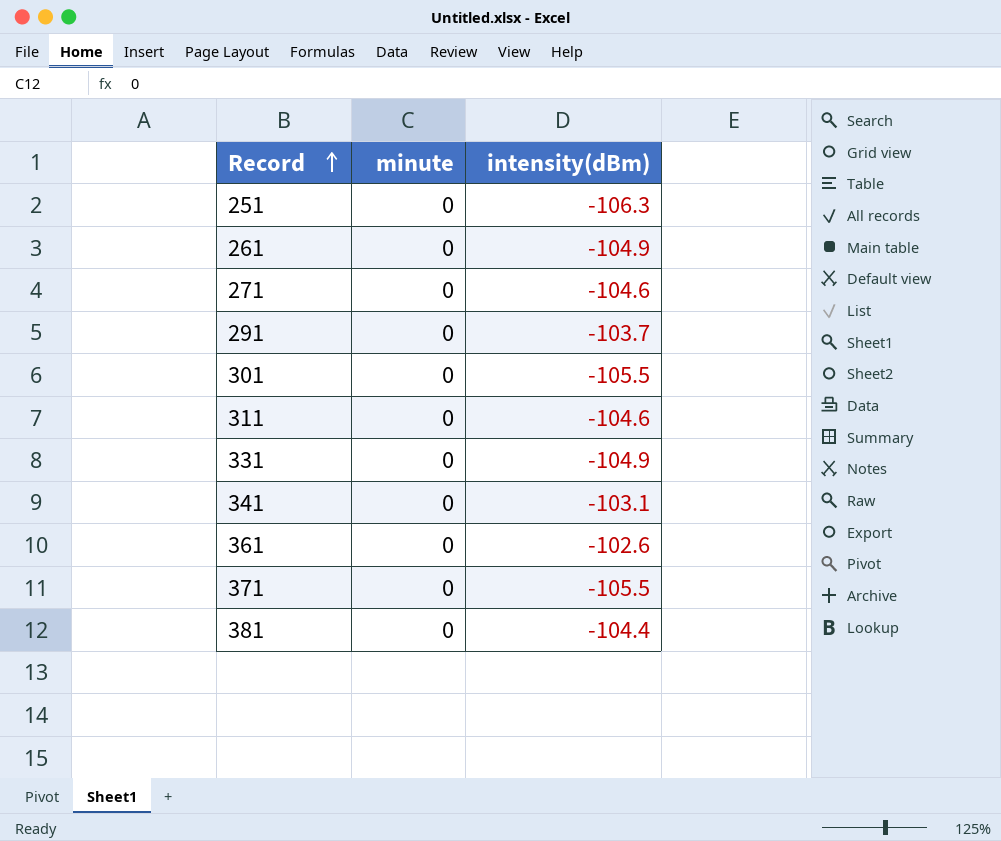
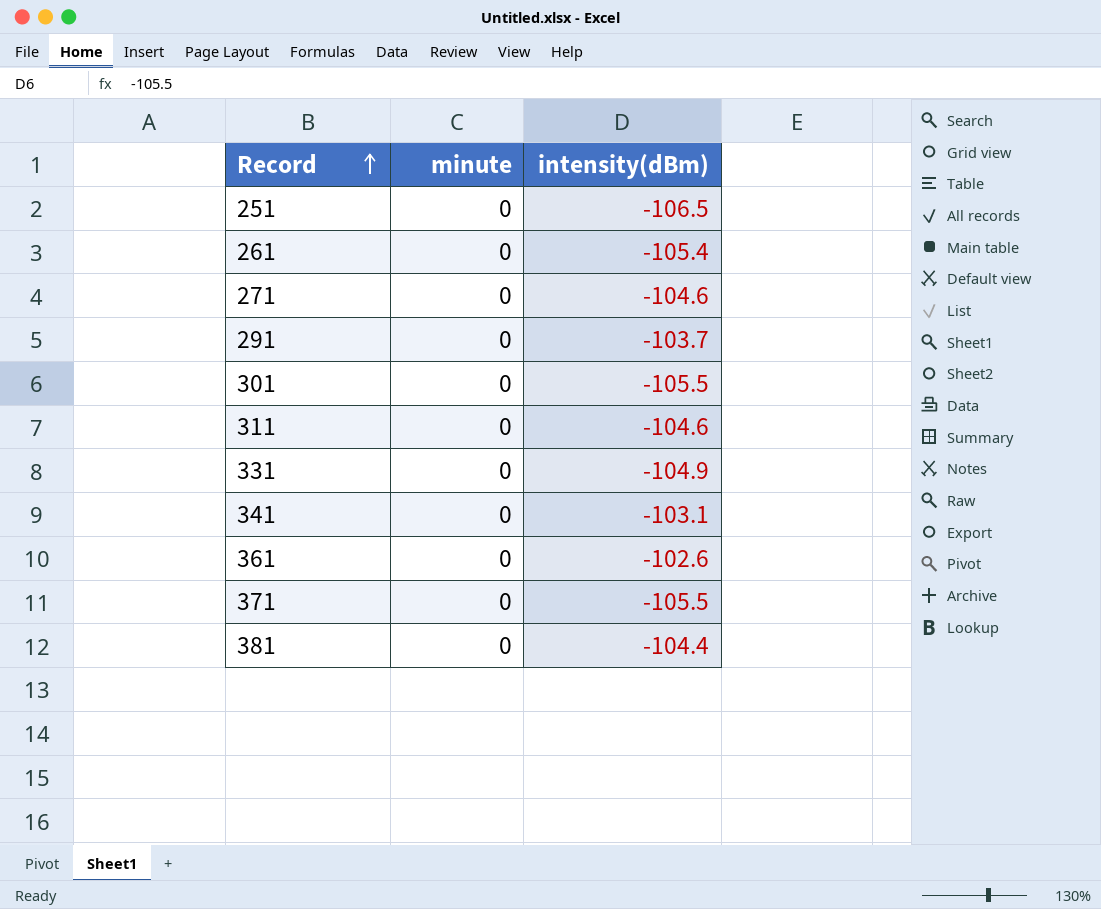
251 | intensity(dBm): -106.3 -> -106.5
261 | intensity(dBm): -104.9 -> -105.4

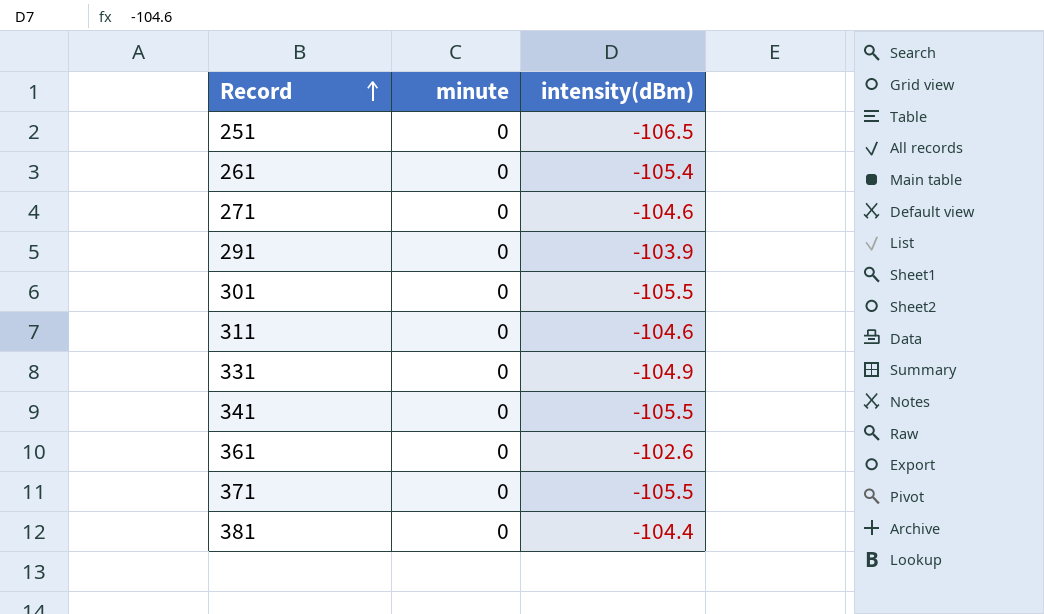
291 | intensity(dBm): -103.7 -> -103.9
341 | intensity(dBm): -103.1 -> -105.5

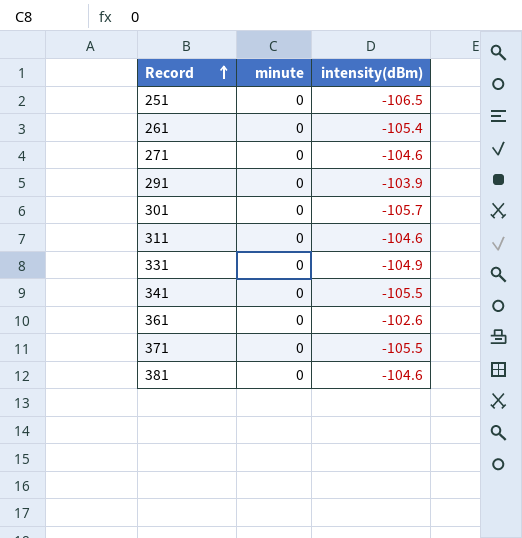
301 | intensity(dBm): -105.5 -> -105.7
381 | intensity(dBm): -104.4 -> -104.6

